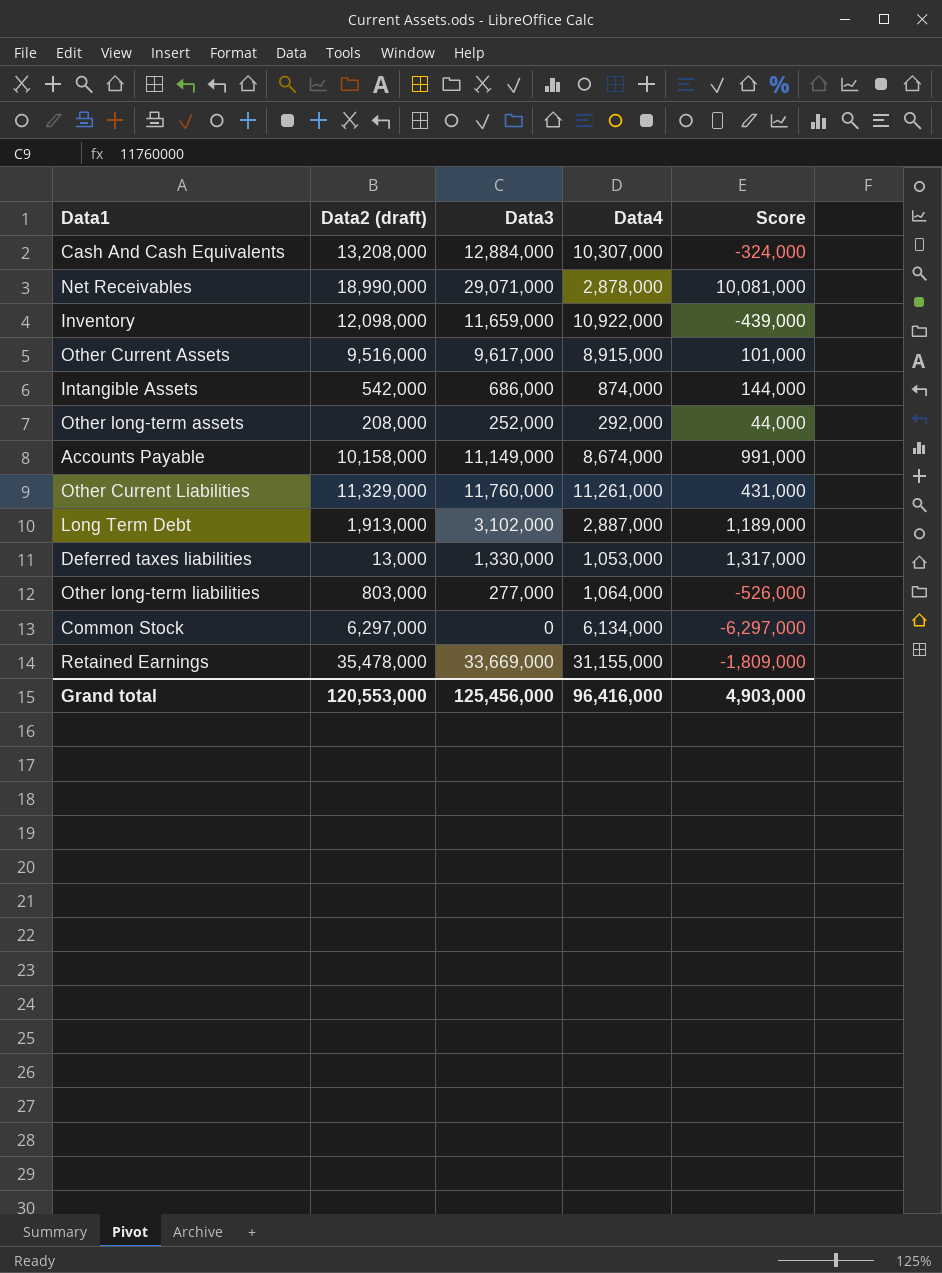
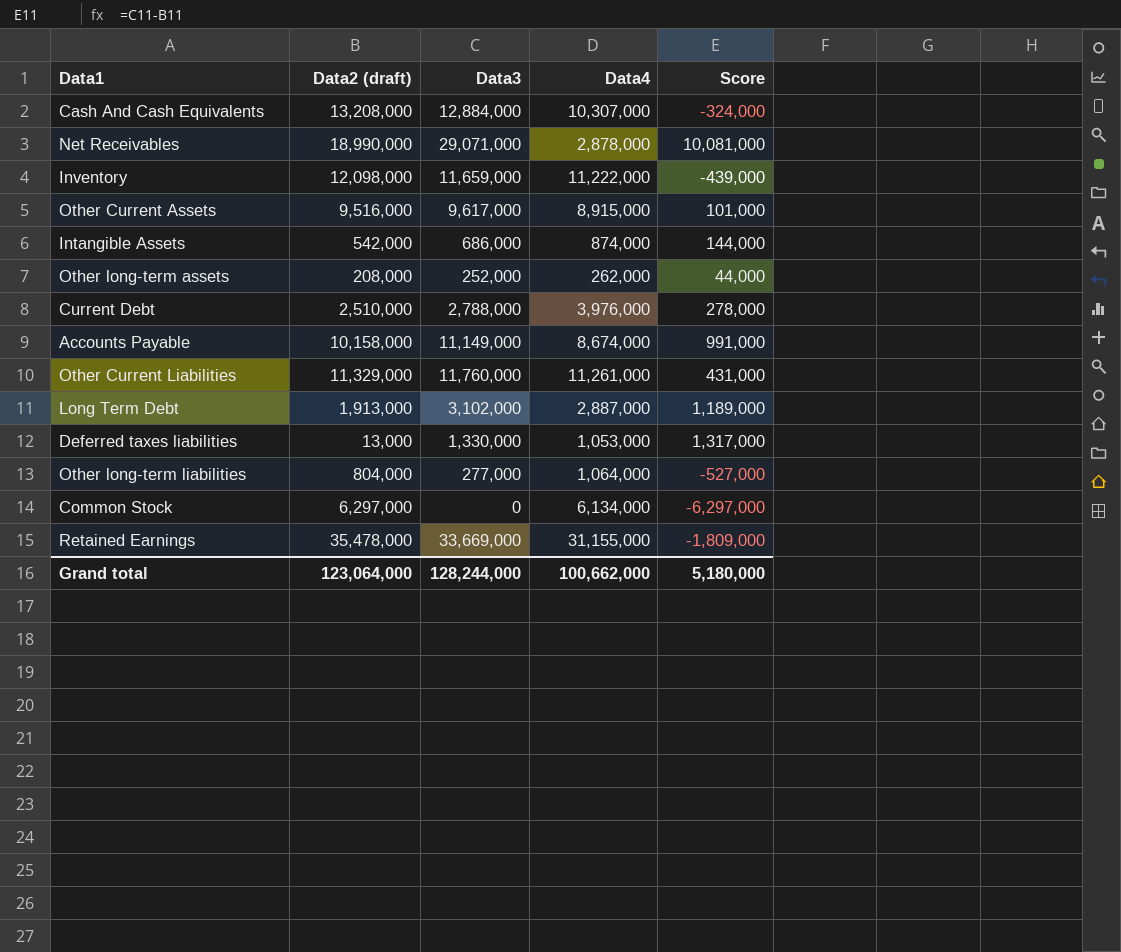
Inventory | Data4: 10,922,000 -> 11,222,000
Other long-term assets | Data4: 292,000 -> 262,000
row Current Debt: none -> 2,510,000 | 2,788,000 | 3,976,000 | 278,000
Other long-term liabilities | Data2 (draft): 803,000 -> 804,000
Other long-term liabilities | Score: -526,000 -> -527,000
Grand total | Data2 (draft): 120,553,000 -> 123,064,000
Grand total | Data3: 125,456,000 -> 128,244,000
Grand total | Data4: 96,416,000 -> 100,662,000
Grand total | Score: 4,903,000 -> 5,180,000

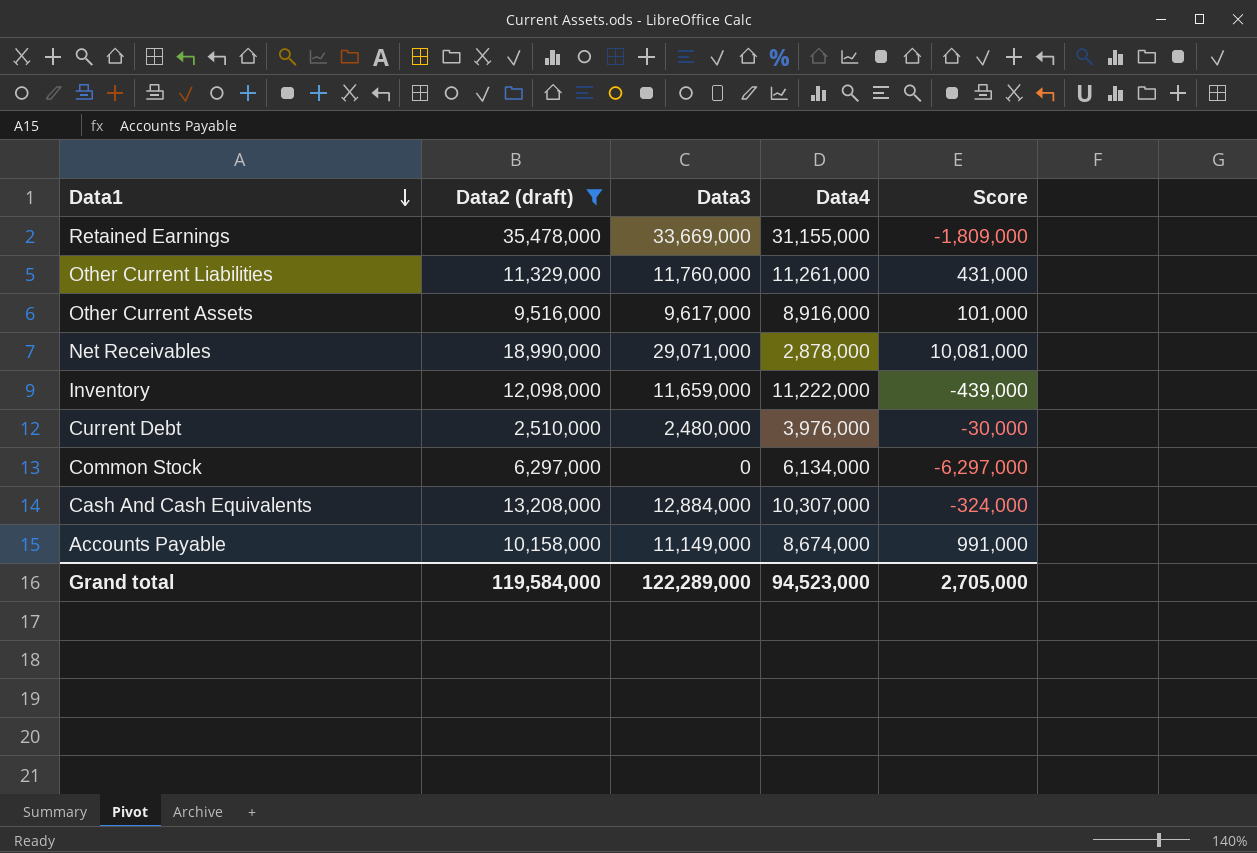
filter: none -> Data2 (draft) >= 2,510,000
row order: none -> Data1 descending
Other Current Assets | Data4: 8,915,000 -> 8,916,000
Current Debt | Data3: 2,788,000 -> 2,480,000
Current Debt | Score: 278,000 -> -30,000
Grand total | Data2 (draft): 123,064,000 -> 119,584,000
Grand total | Data3: 128,244,000 -> 122,289,000
Grand total | Data4: 100,662,000 -> 94,523,000
Grand total | Score: 5,180,000 -> 2,705,000

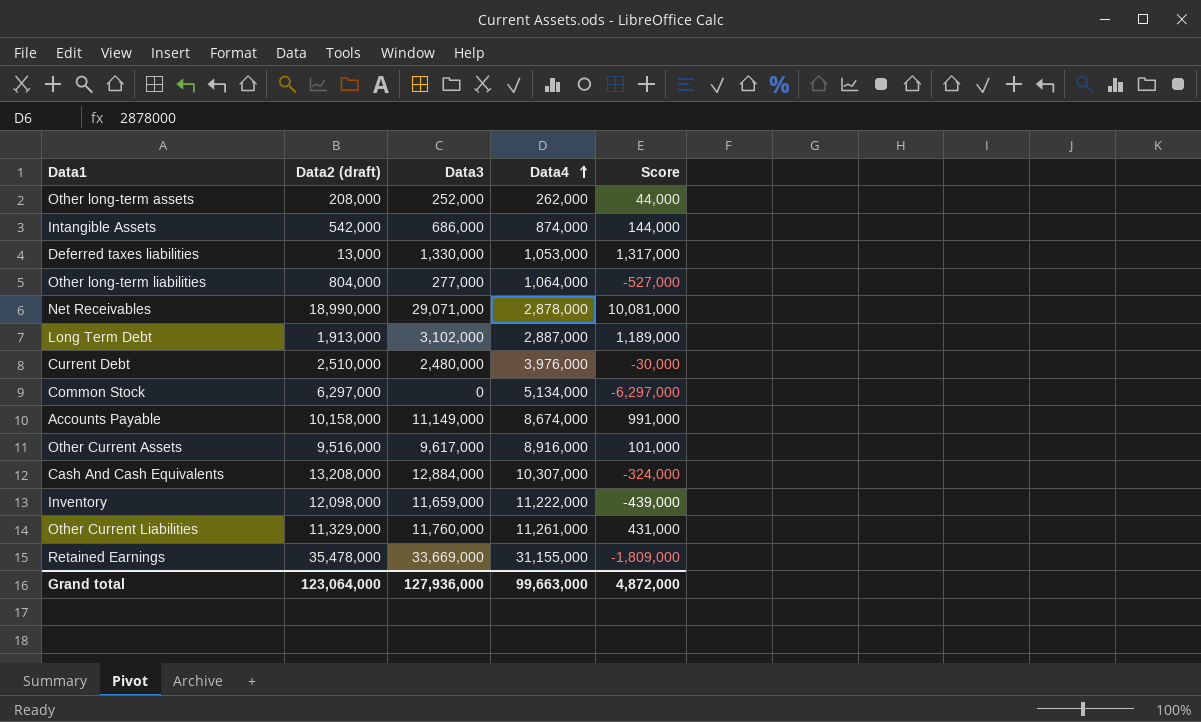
filter: Data2 (draft) >= 2,510,000 -> none
row order: Data1 descending -> Data4 ascending
Common Stock | Data4: 6,134,000 -> 5,134,000
Grand total | Data2 (draft): 119,584,000 -> 123,064,000
Grand total | Data3: 122,289,000 -> 127,936,000
Grand total | Data4: 94,523,000 -> 99,663,000
Grand total | Score: 2,705,000 -> 4,872,000

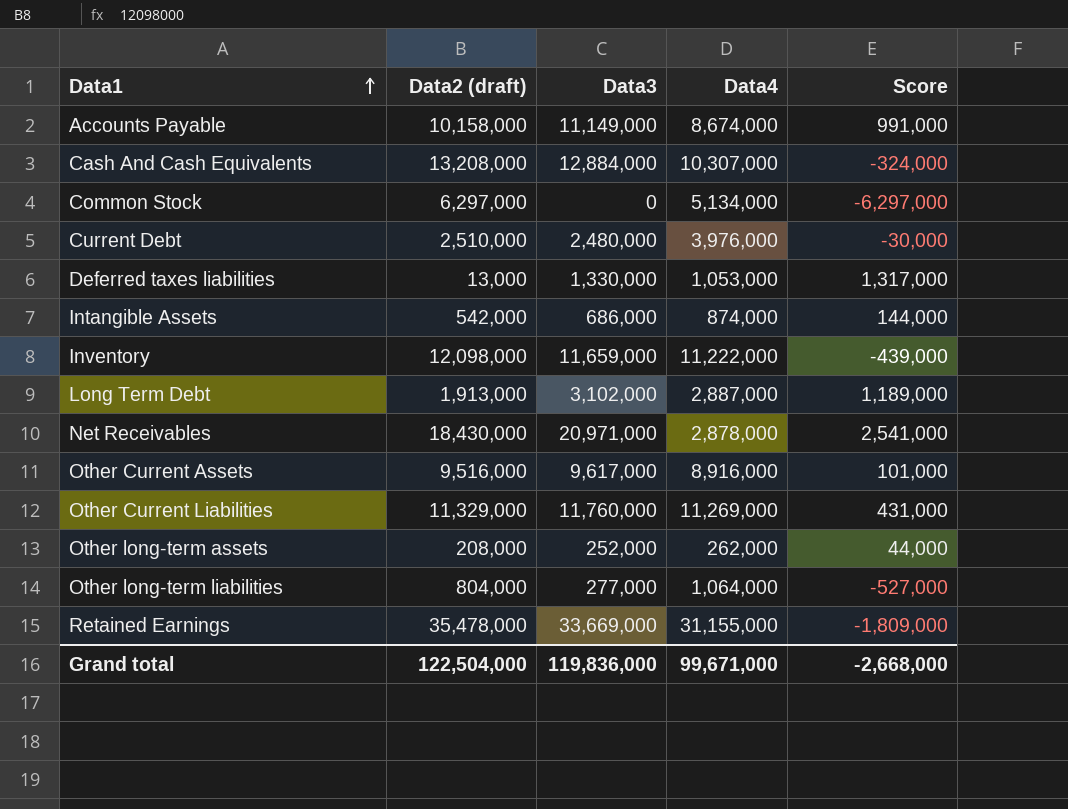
row order: Data4 ascending -> Data1 ascending
Net Receivables | Data2 (draft): 18,990,000 -> 18,430,000
Net Receivables | Data3: 29,071,000 -> 20,971,000
Net Receivables | Score: 10,081,000 -> 2,541,000
Other Current Liabilities | Data4: 11,261,000 -> 11,269,000
Grand total | Data2 (draft): 123,064,000 -> 122,504,000
Grand total | Data3: 127,936,000 -> 119,836,000
Grand total | Data4: 99,663,000 -> 99,671,000
Grand total | Score: 4,872,000 -> -2,668,000

